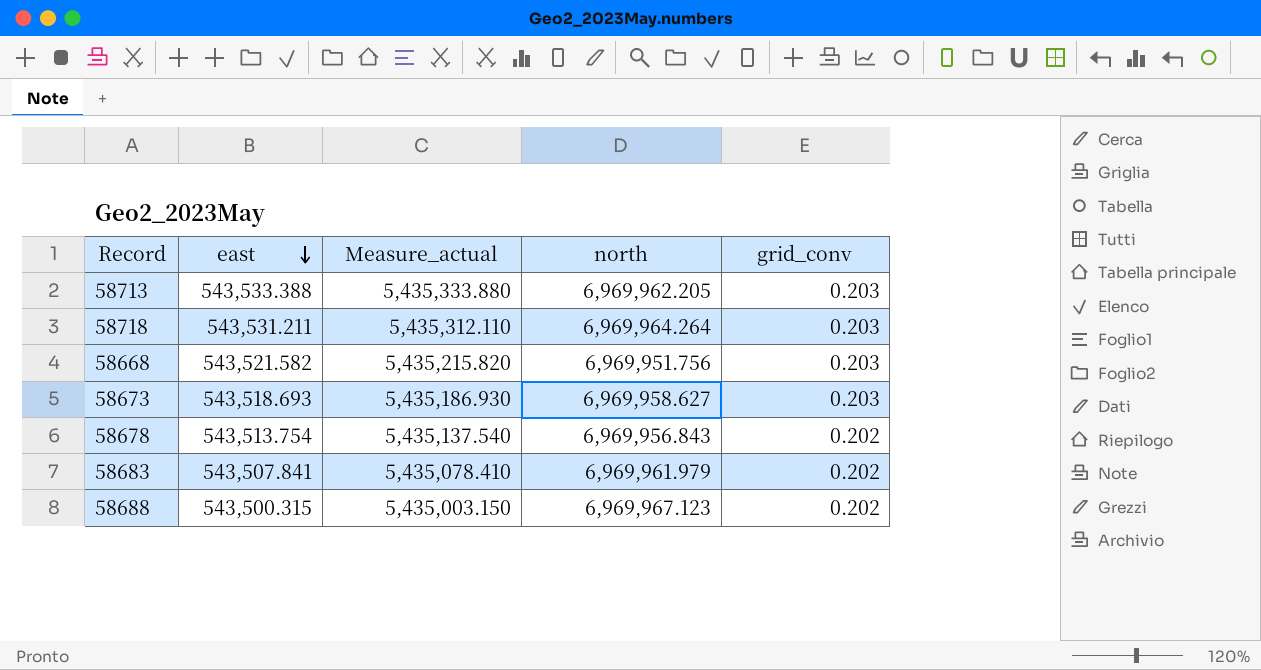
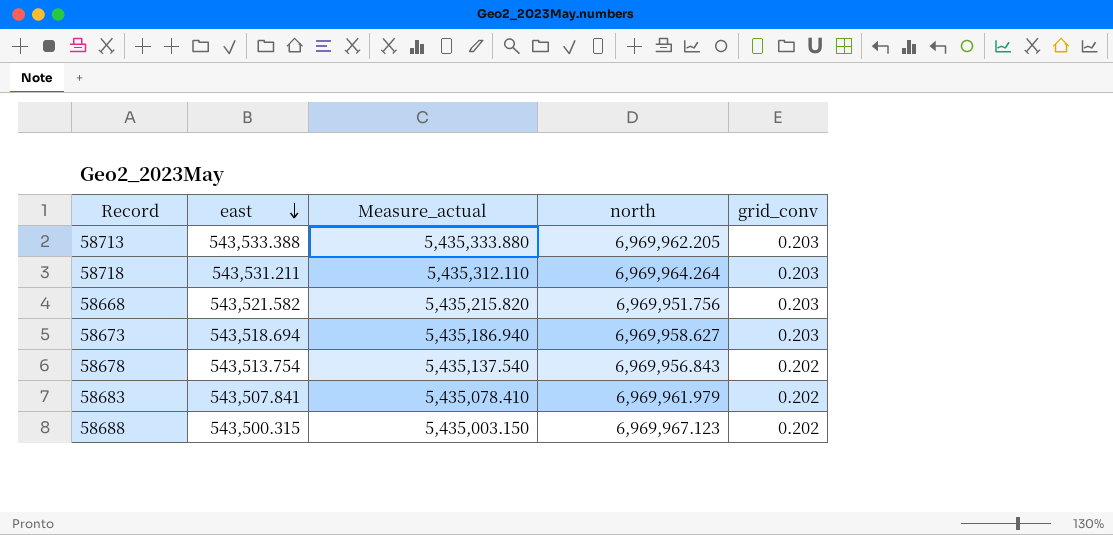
58673 | east: 543,518.693 -> 543,518.694
58673 | Measure_actual: 5,435,186.930 -> 5,435,186.940

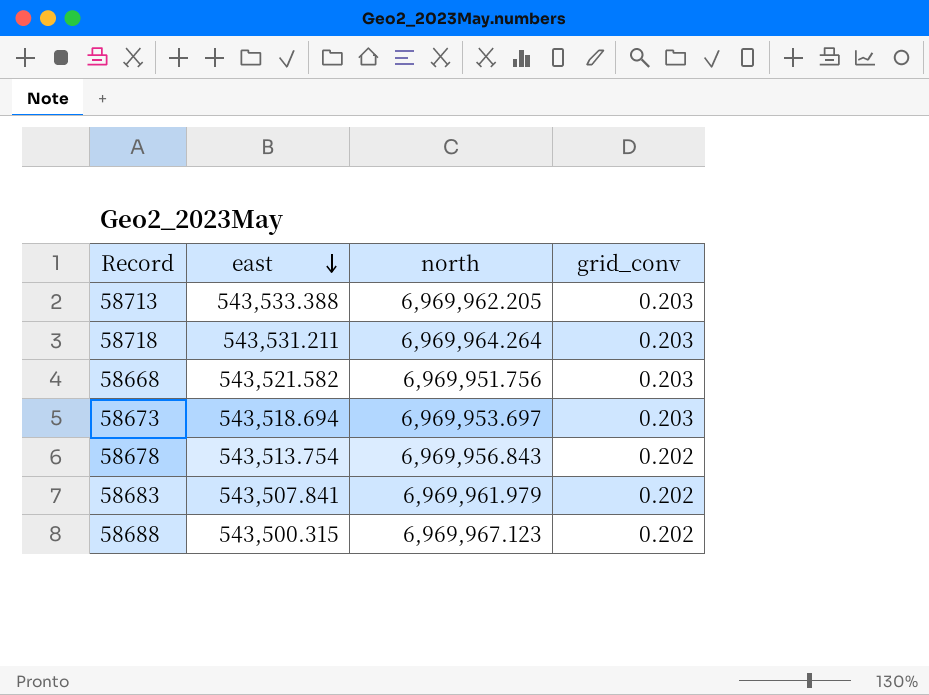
column Measure_actual | formula: [east] * 10 -> none
58673 | north: 6,969,958.627 -> 6,969,953.697

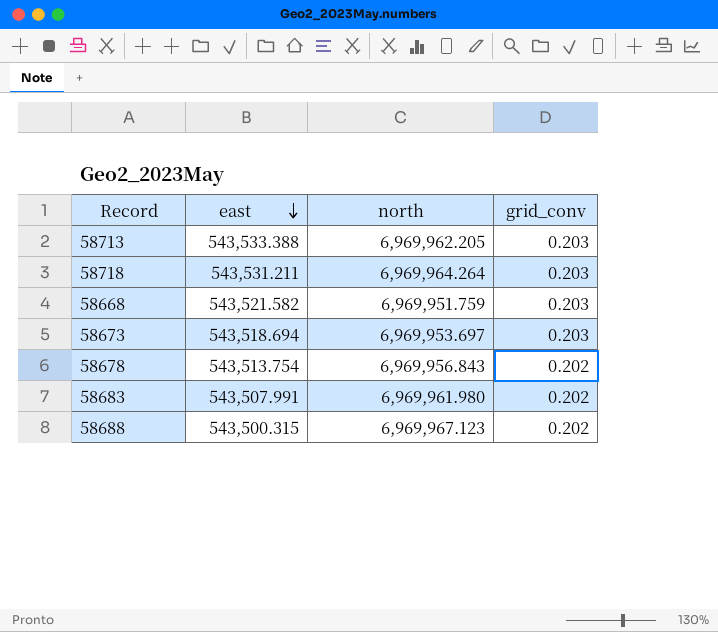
58668 | north: 6,969,951.756 -> 6,969,951.759
58683 | east: 543,507.841 -> 543,507.991
58683 | north: 6,969,961.979 -> 6,969,961.980

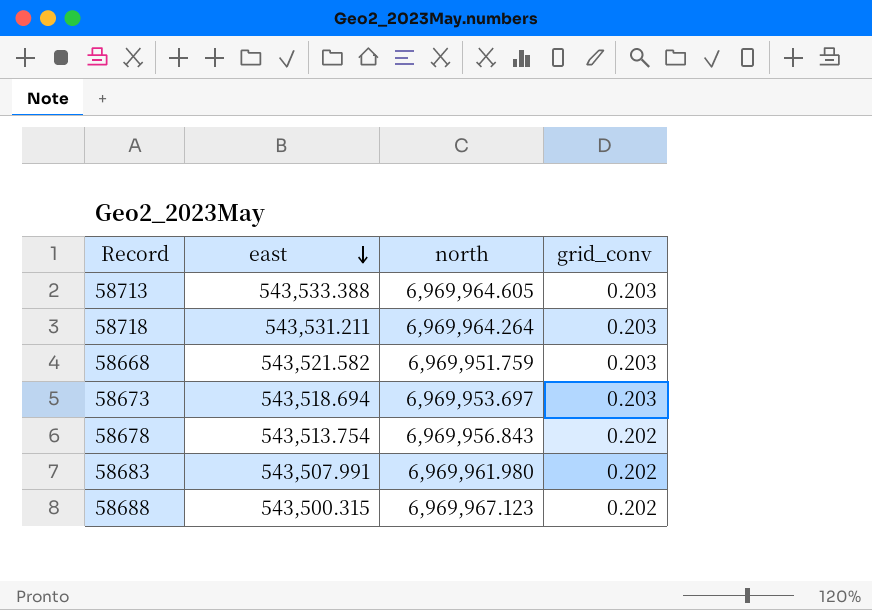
58713 | north: 6,969,962.205 -> 6,969,964.605

